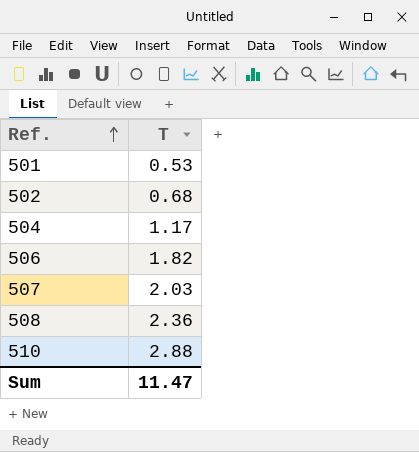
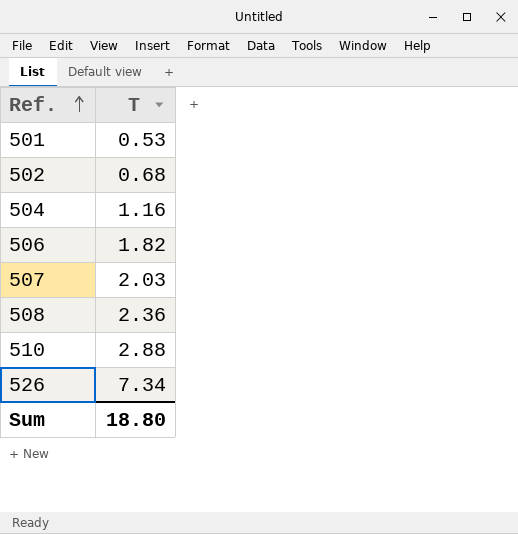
504 | T: 1.17 -> 1.16
row 526: none -> 7.34
Sum | T: 11.47 -> 18.80

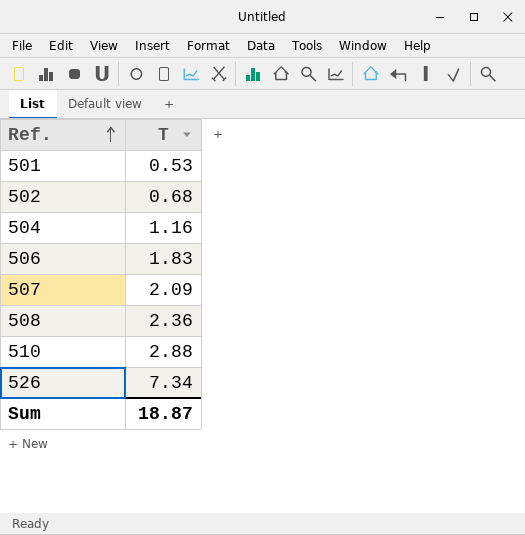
506 | T: 1.82 -> 1.83
507 | T: 2.03 -> 2.09
Sum | T: 18.80 -> 18.87

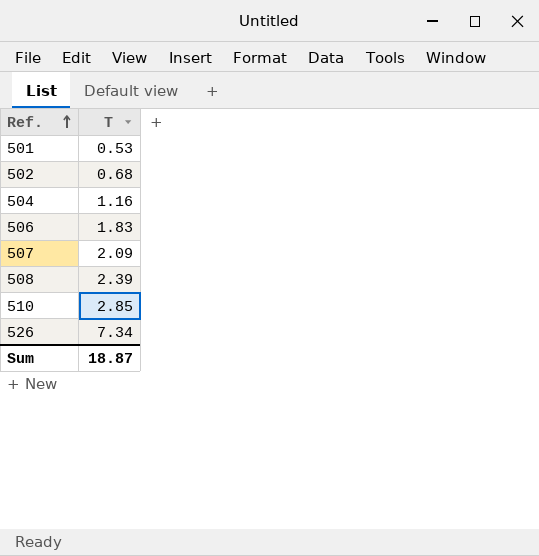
508 | T: 2.36 -> 2.39
510 | T: 2.88 -> 2.85

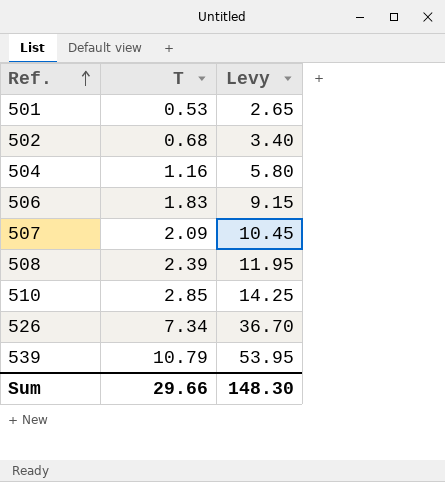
column Levy | formula: none -> [T] * 5
row 539: none -> 10.79 | 53.95
Sum | T: 18.87 -> 29.66

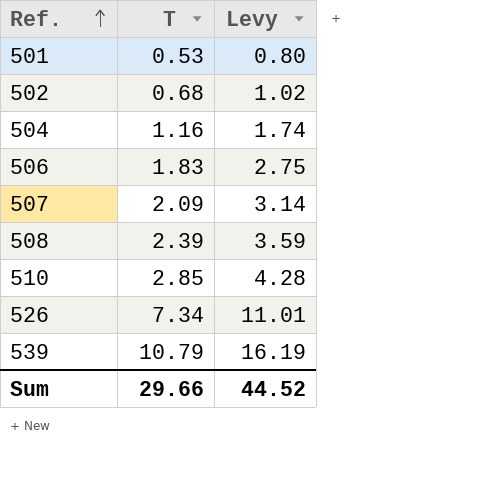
column Levy | formula: [T] * 5 -> [T] * 1.5
Sum | Levy: 148.30 -> 44.52

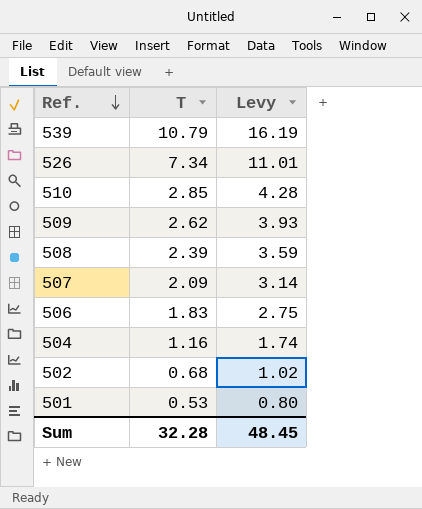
row order: Ref. ascending -> Ref. descending
row 509: none -> 2.62 | 3.93
Sum | T: 29.66 -> 32.28
Sum | Levy: 44.52 -> 48.45

